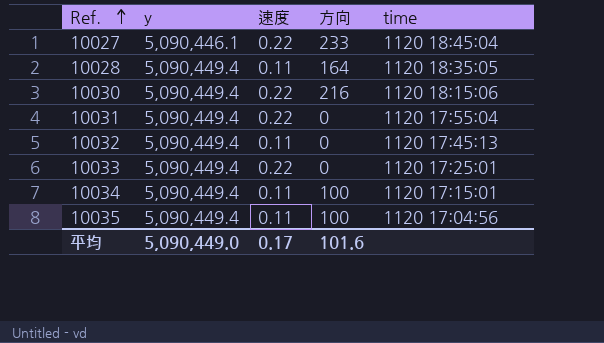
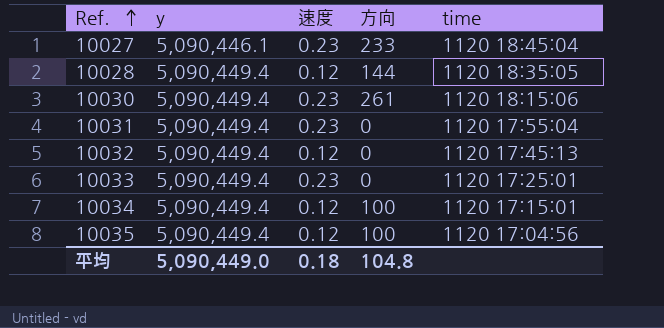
10027 | 速度: 0.22 -> 0.23
10028 | 速度: 0.11 -> 0.12
10028 | 方向: 164 -> 144
10030 | 速度: 0.22 -> 0.23
10030 | 方向: 216 -> 261
10031 | 速度: 0.22 -> 0.23
10032 | 速度: 0.11 -> 0.12
10033 | 速度: 0.22 -> 0.23
10034 | 速度: 0.11 -> 0.12
10035 | 速度: 0.11 -> 0.12
平均 | 速度: 0.17 -> 0.18
平均 | 方向: 101.6 -> 104.8

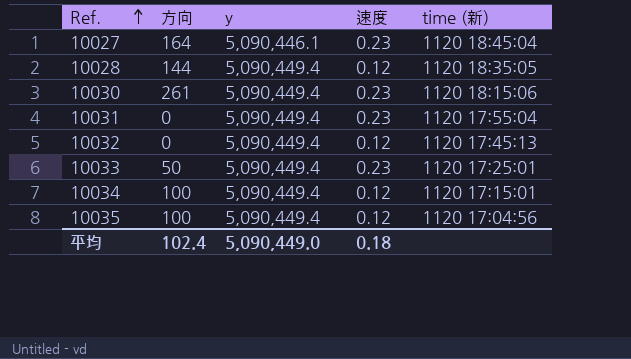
column 方向 | position: 4 -> 2
column name: time -> time (新)
10027 | 方向: 233 -> 164
10033 | 方向: 0 -> 50
平均 | 方向: 104.8 -> 102.4

